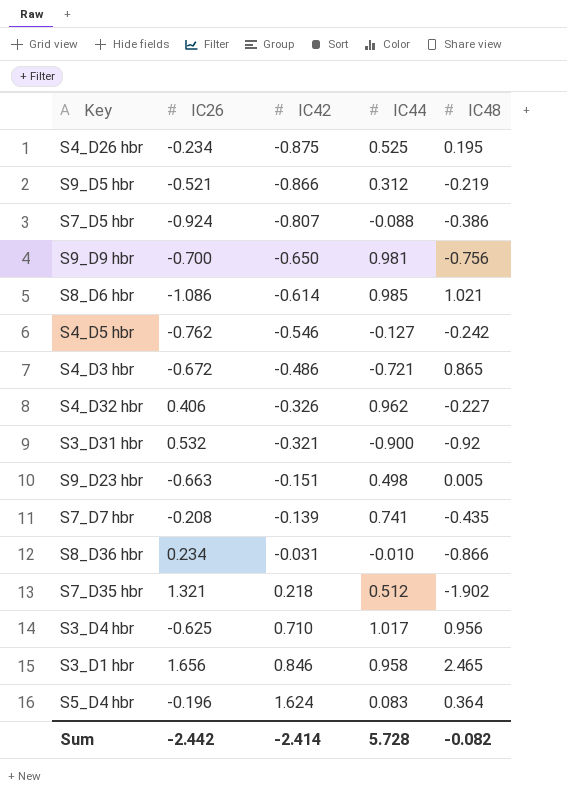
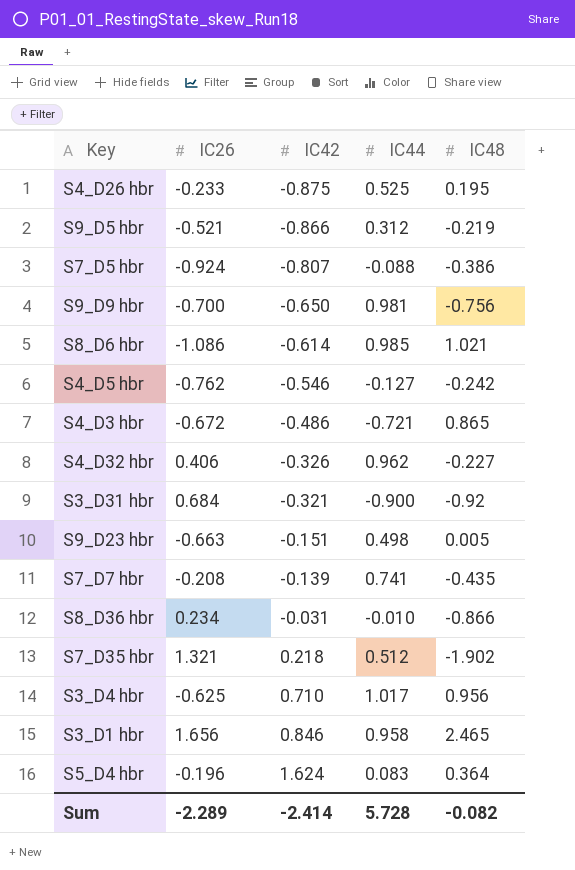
S4_D26 hbr | IC26: -0.234 -> -0.233
S3_D31 hbr | IC26: 0.532 -> 0.684
Sum | IC26: -2.442 -> -2.289

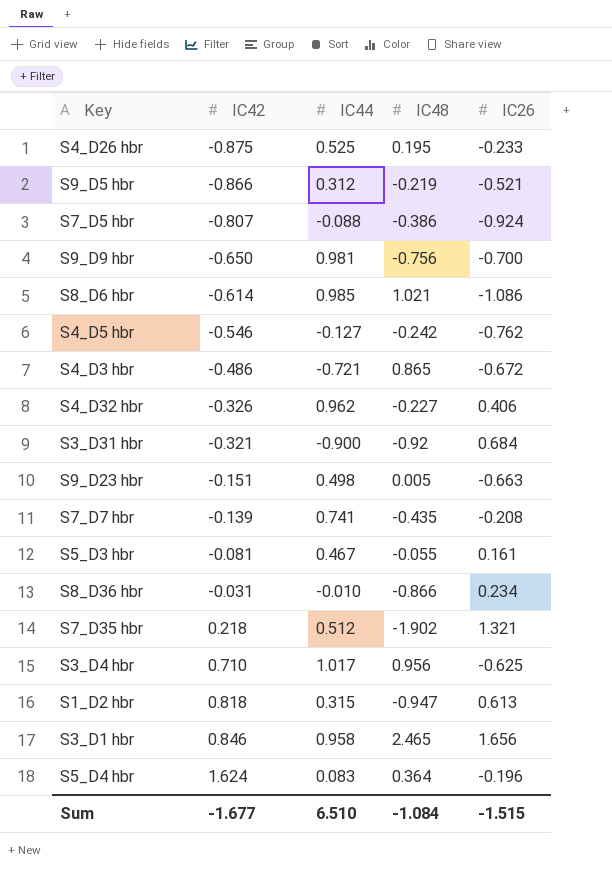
column IC26 | position: 2 -> 5
row S5_D3 hbr: none -> -0.081 | 0.467 | -0.055 | 0.161
row S1_D2 hbr: none -> 0.818 | 0.315 | -0.947 | 0.613
Sum | IC42: -2.414 -> -1.677
Sum | IC44: 5.728 -> 6.510
Sum | IC48: -0.082 -> -1.084
Sum | IC26: -2.289 -> -1.515

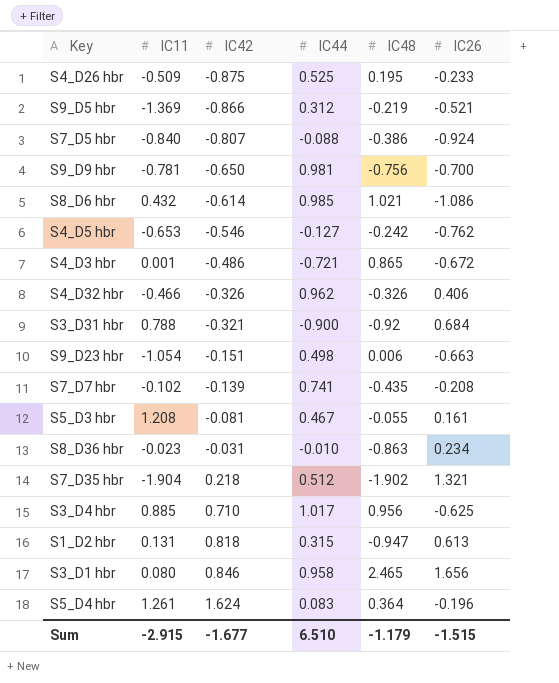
column IC11 | position: none -> 2
S4_D32 hbr | IC48: -0.227 -> -0.326
S9_D23 hbr | IC48: 0.005 -> 0.006
S8_D36 hbr | IC48: -0.866 -> -0.863
Sum | IC48: -1.084 -> -1.179

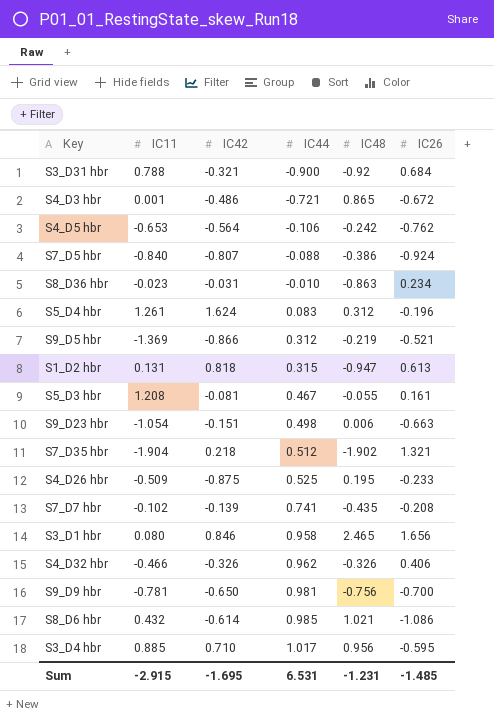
row order: IC42 ascending -> IC44 ascending
S4_D5 hbr | IC42: -0.546 -> -0.564
S4_D5 hbr | IC44: -0.127 -> -0.106
S5_D4 hbr | IC48: 0.364 -> 0.312
S3_D4 hbr | IC26: -0.625 -> -0.595
Sum | IC42: -1.677 -> -1.695
Sum | IC44: 6.510 -> 6.531
Sum | IC48: -1.179 -> -1.231
Sum | IC26: -1.515 -> -1.485

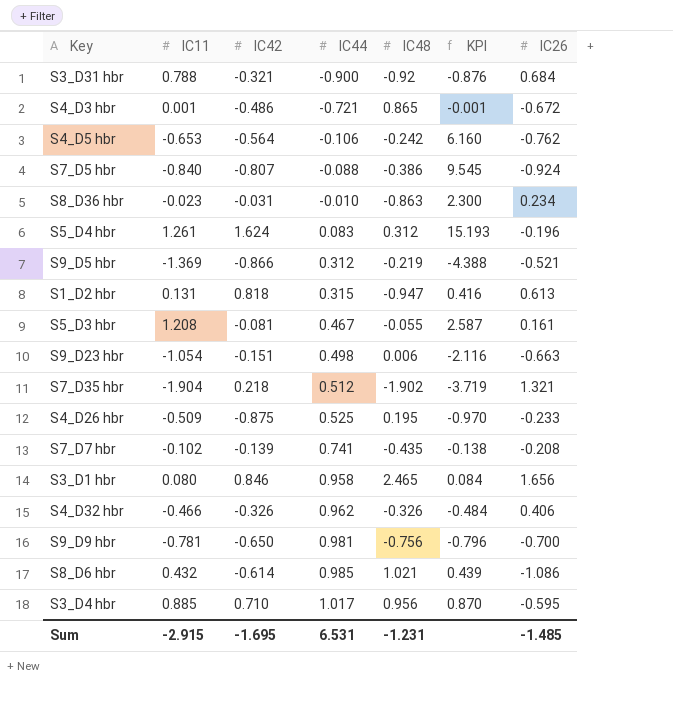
column KPI | formula: none -> [IC11] / [IC44]

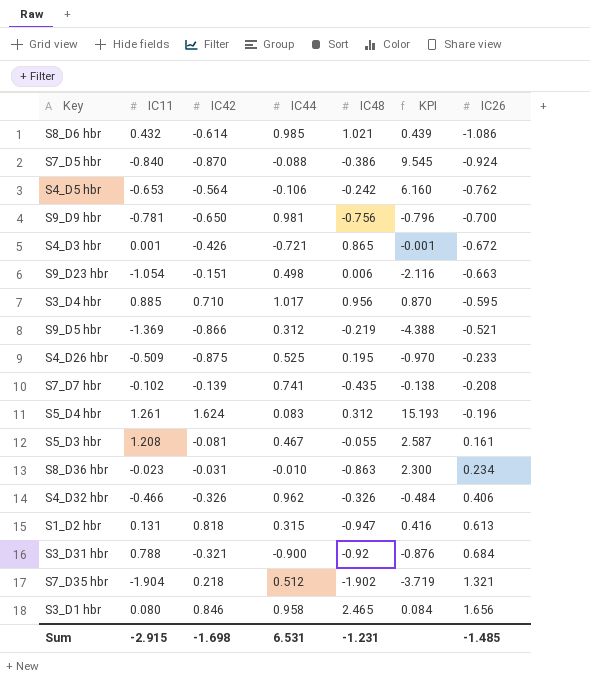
row order: IC44 ascending -> IC26 ascending
S7_D5 hbr | IC42: -0.807 -> -0.870
S4_D3 hbr | IC42: -0.486 -> -0.426
Sum | IC42: -1.695 -> -1.698

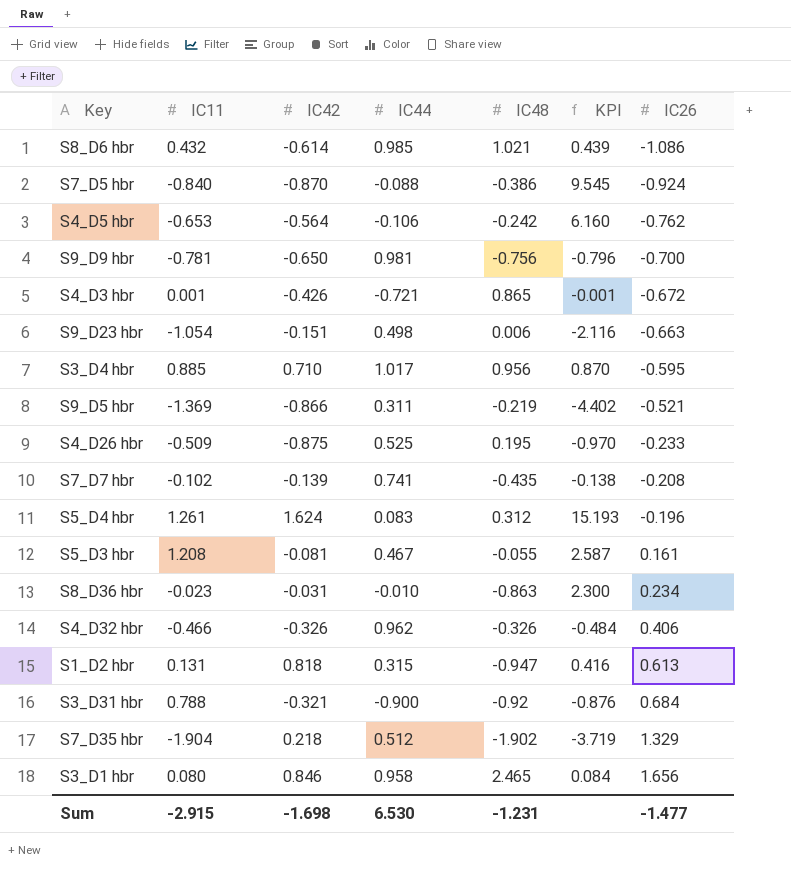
S9_D5 hbr | IC44: 0.312 -> 0.311
S9_D5 hbr | KPI: -4.388 -> -4.402
S7_D35 hbr | IC26: 1.321 -> 1.329
Sum | IC44: 6.531 -> 6.530
Sum | IC26: -1.485 -> -1.477

